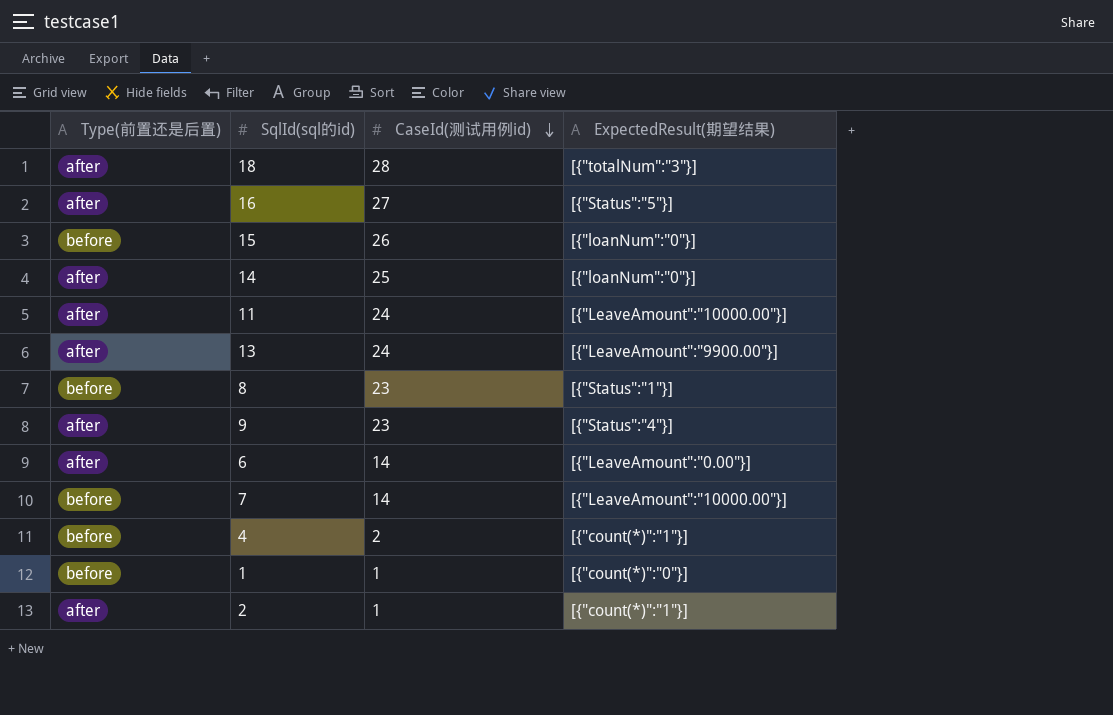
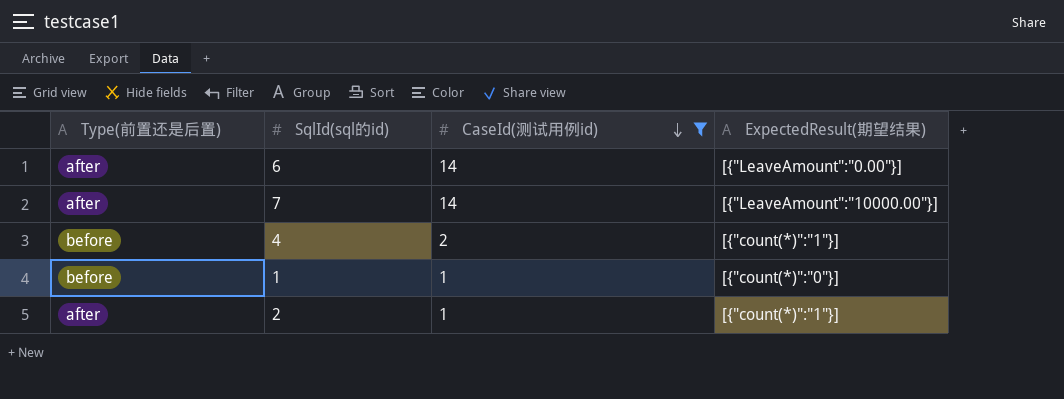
filter: none -> CaseId(测试用例id) <= 14
7 | Type(前置还是后置): before -> after

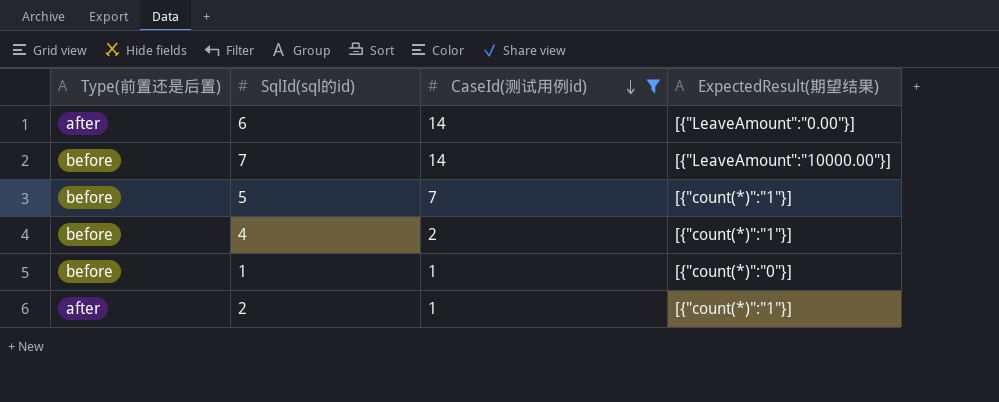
7 | Type(前置还是后置): after -> before
row 5: none -> before | 7 | [{"count(*)":"1"}]

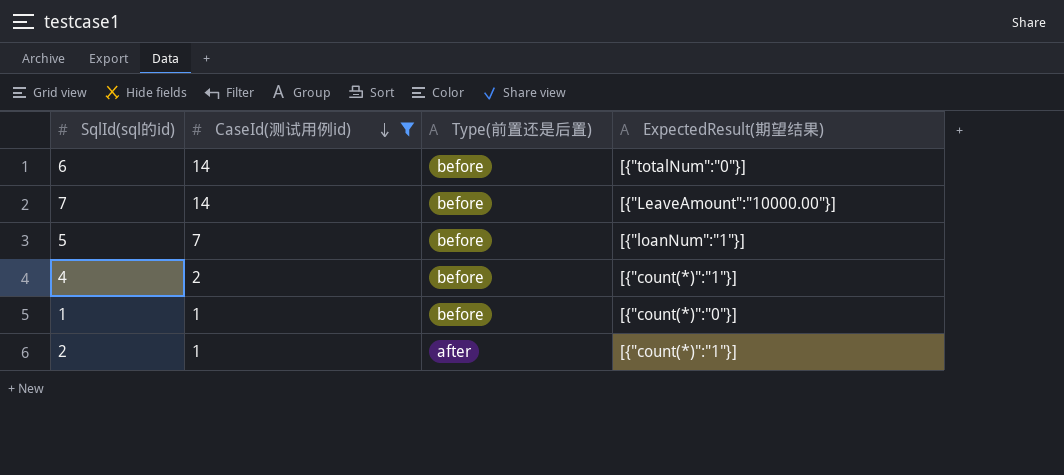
column Type(前置还是后置) | position: 1 -> 3
6 | Type(前置还是后置): after -> before
6 | ExpectedResult(期望结果): [{"LeaveAmount":"0.00"}] -> [{"totalNum":"0"}]
5 | ExpectedResult(期望结果): [{"count(*)":"1"}] -> [{"loanNum":"1"}]

